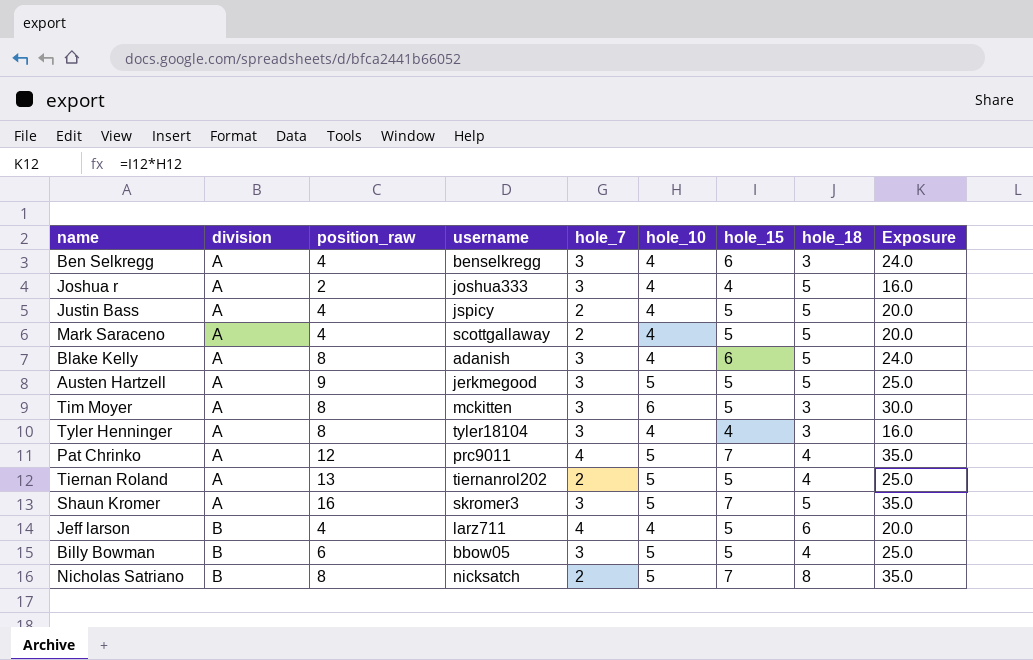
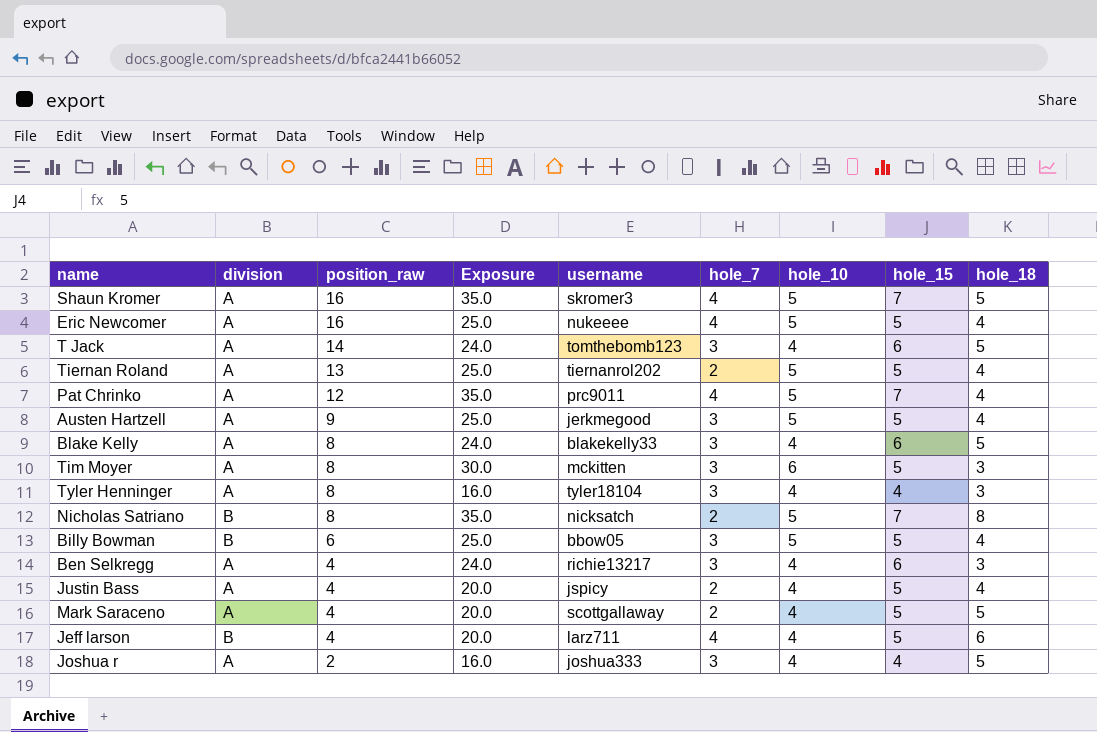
row order: division ascending -> position_raw descending
column Exposure | position: 9 -> 4
Shaun Kromer | hole_7: 3 -> 4
row Eric Newcomer: none -> A | 16 | 25.0 | nukeeee | 4 | 5 | 5 | 4
row T Jack: none -> A | 14 | 24.0 | tomthebomb123 | 3 | 4 | 6 | 5
Austen Hartzell | hole_18: 5 -> 4
Blake Kelly | username: adanish -> blakekelly33
Ben Selkregg | username: benselkregg -> richie13217
Justin Bass | hole_18: 5 -> 4

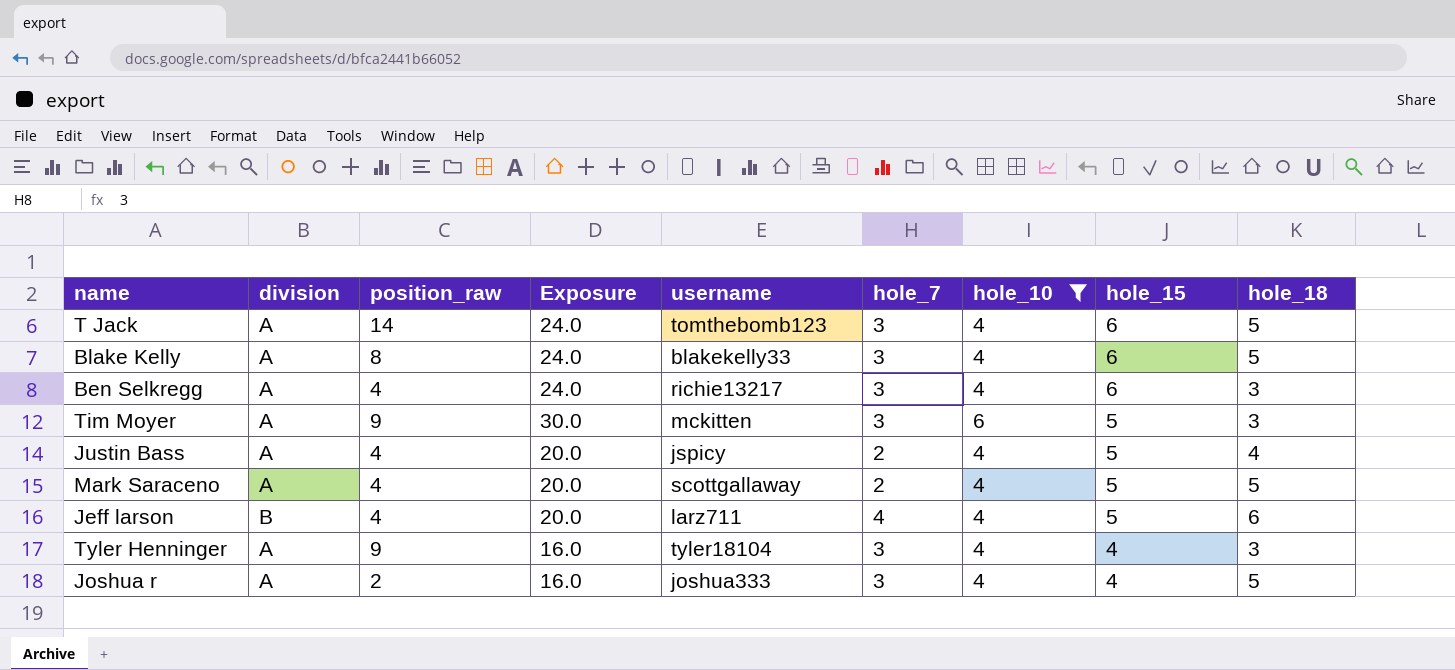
filter: none -> hole_10 != 5
row order: position_raw descending -> hole_15 descending
Tim Moyer | position_raw: 8 -> 9
Tyler Henninger | position_raw: 8 -> 9

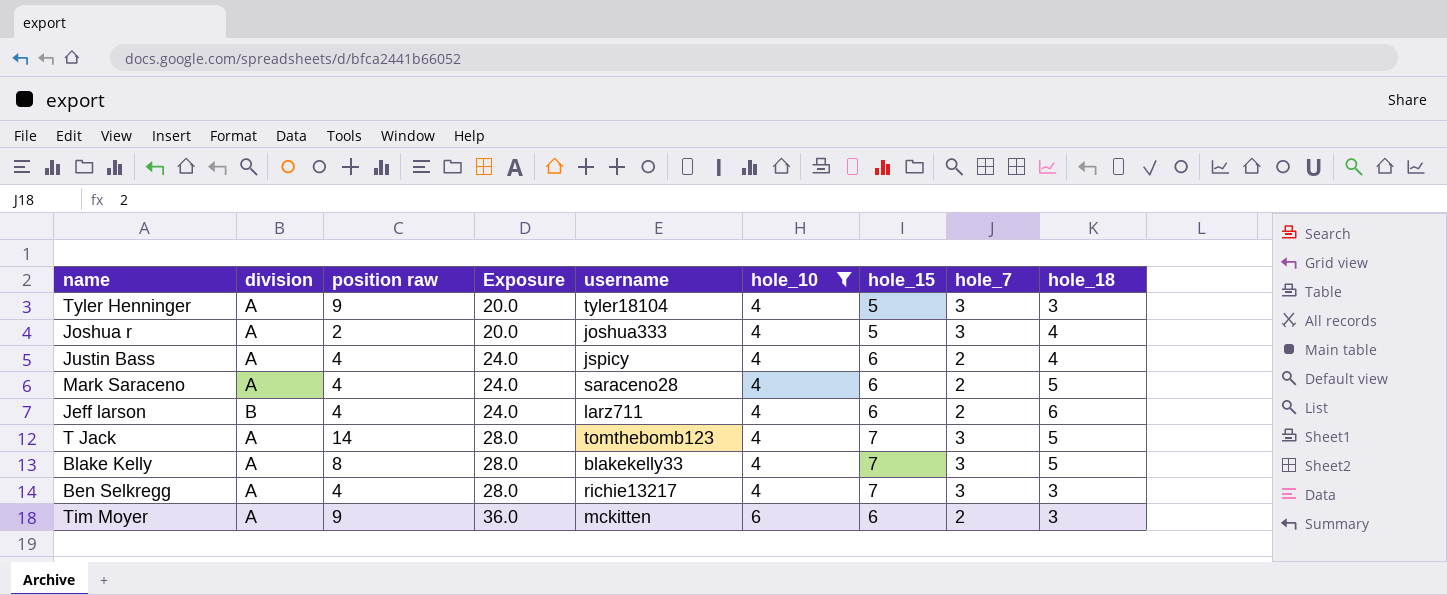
row order: hole_15 descending -> Exposure ascending
column name: position_raw -> position raw
column hole_7 | position: 6 -> 8
Tyler Henninger | Exposure: 16.0 -> 20.0
Tyler Henninger | hole_15: 4 -> 5
Joshua r | Exposure: 16.0 -> 20.0
Joshua r | hole_15: 4 -> 5
Joshua r | hole_18: 5 -> 4
Justin Bass | Exposure: 20.0 -> 24.0
Justin Bass | hole_15: 5 -> 6
Mark Saraceno | Exposure: 20.0 -> 24.0
Mark Saraceno | username: scottgallaway -> saraceno28
Mark Saraceno | hole_15: 5 -> 6
Jeff larson | Exposure: 20.0 -> 24.0
Jeff larson | hole_15: 5 -> 6
Jeff larson | hole_7: 4 -> 2
T Jack | Exposure: 24.0 -> 28.0
T Jack | hole_15: 6 -> 7
Blake Kelly | Exposure: 24.0 -> 28.0
Blake Kelly | hole_15: 6 -> 7
Ben Selkregg | Exposure: 24.0 -> 28.0
Ben Selkregg | hole_15: 6 -> 7
Tim Moyer | Exposure: 30.0 -> 36.0
Tim Moyer | hole_15: 5 -> 6
Tim Moyer | hole_7: 3 -> 2

